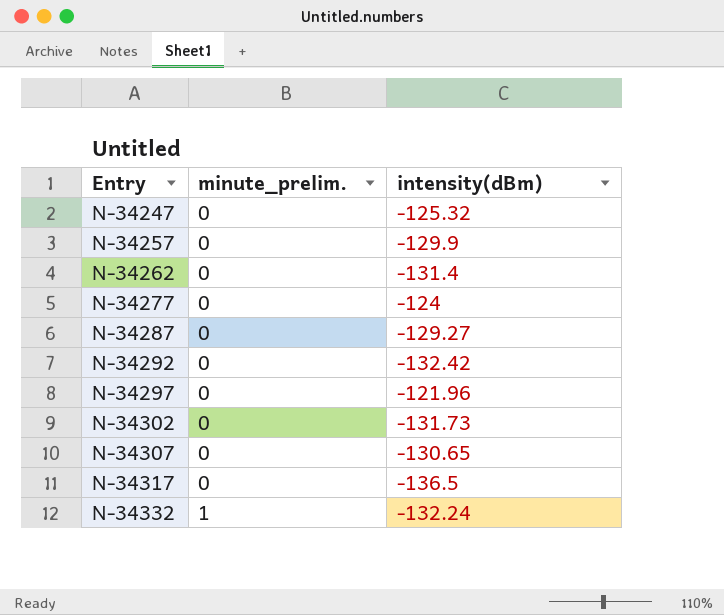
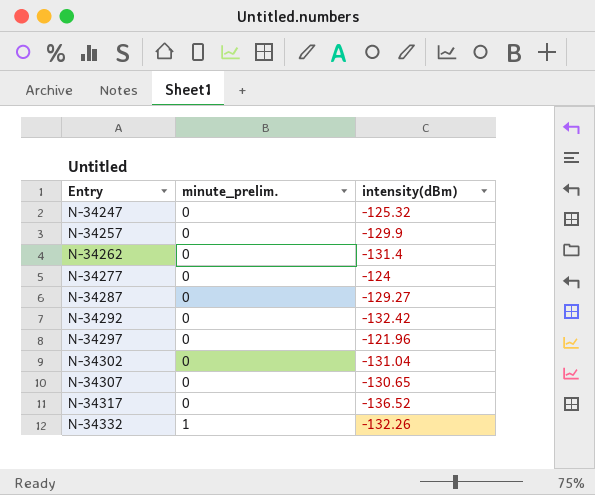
N-34302 | intensity(dBm): -131.73 -> -131.04
N-34317 | intensity(dBm): -136.5 -> -136.52
N-34332 | intensity(dBm): -132.24 -> -132.26

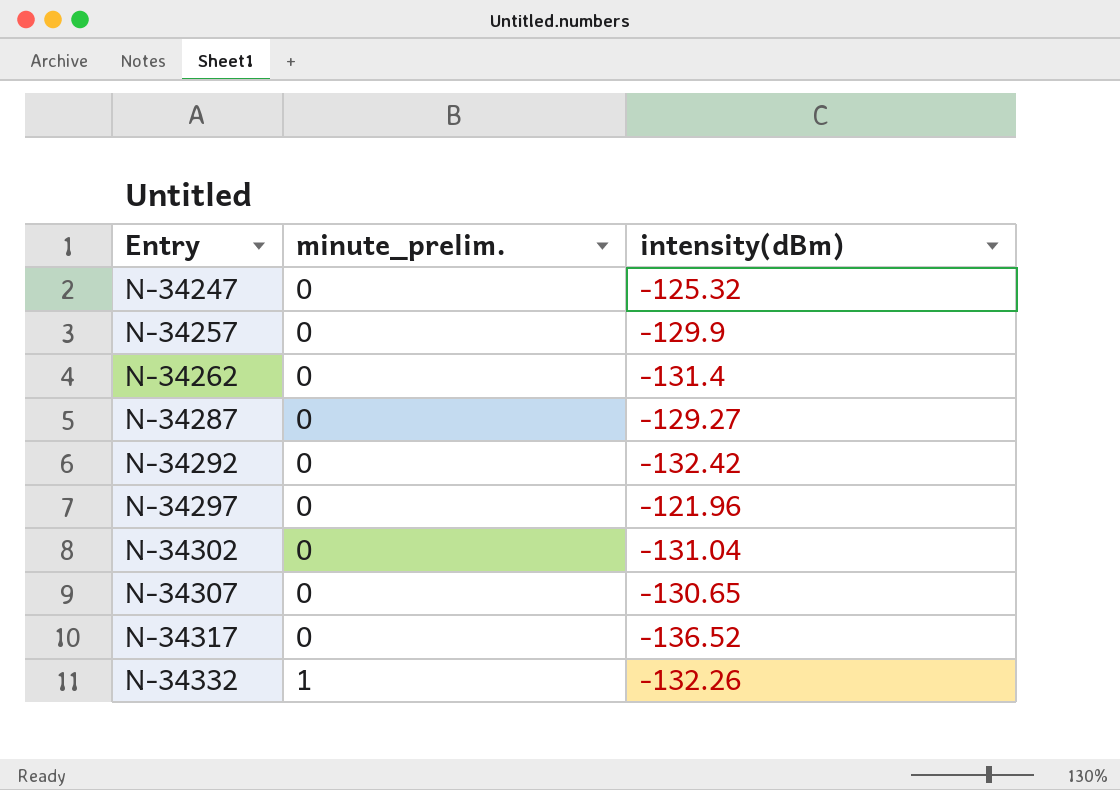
row N-34277: 0 | -124 -> none

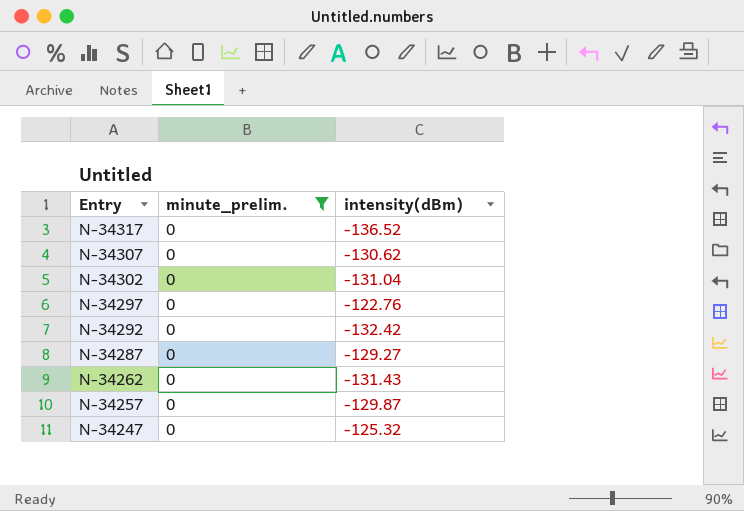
filter: none -> minute_prelim. = 0
row order: Entry ascending -> Entry descending
N-34307 | intensity(dBm): -130.65 -> -130.62
N-34297 | intensity(dBm): -121.96 -> -122.76
N-34262 | intensity(dBm): -131.4 -> -131.43
N-34257 | intensity(dBm): -129.9 -> -129.87

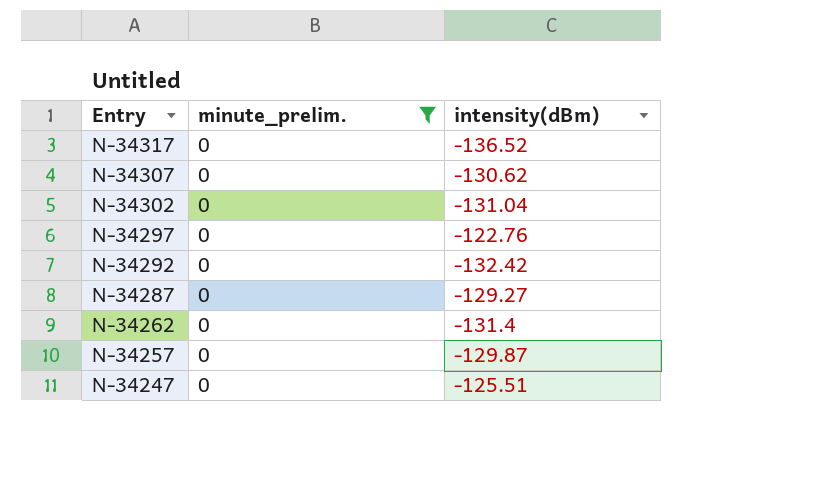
N-34262 | intensity(dBm): -131.43 -> -131.4
N-34247 | intensity(dBm): -125.32 -> -125.51

